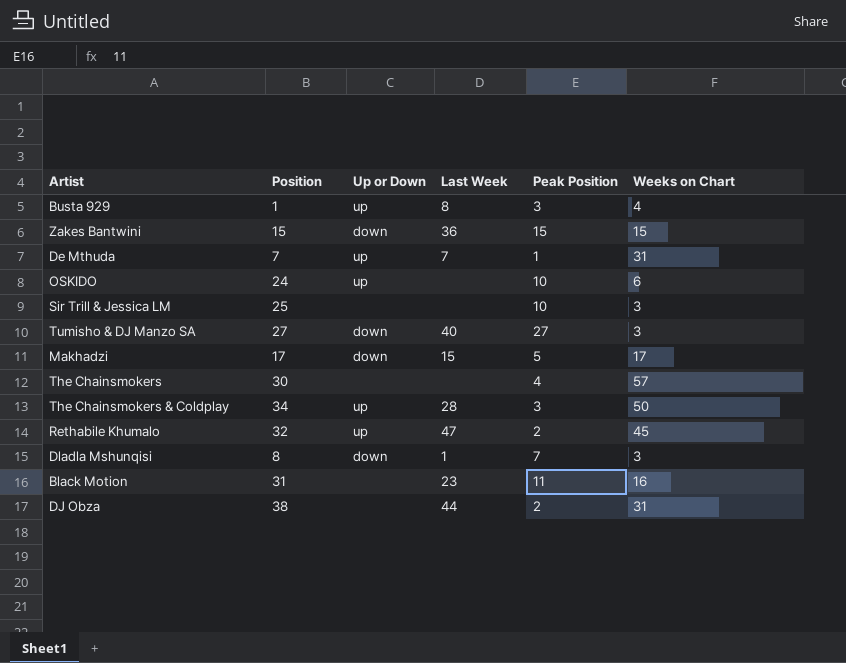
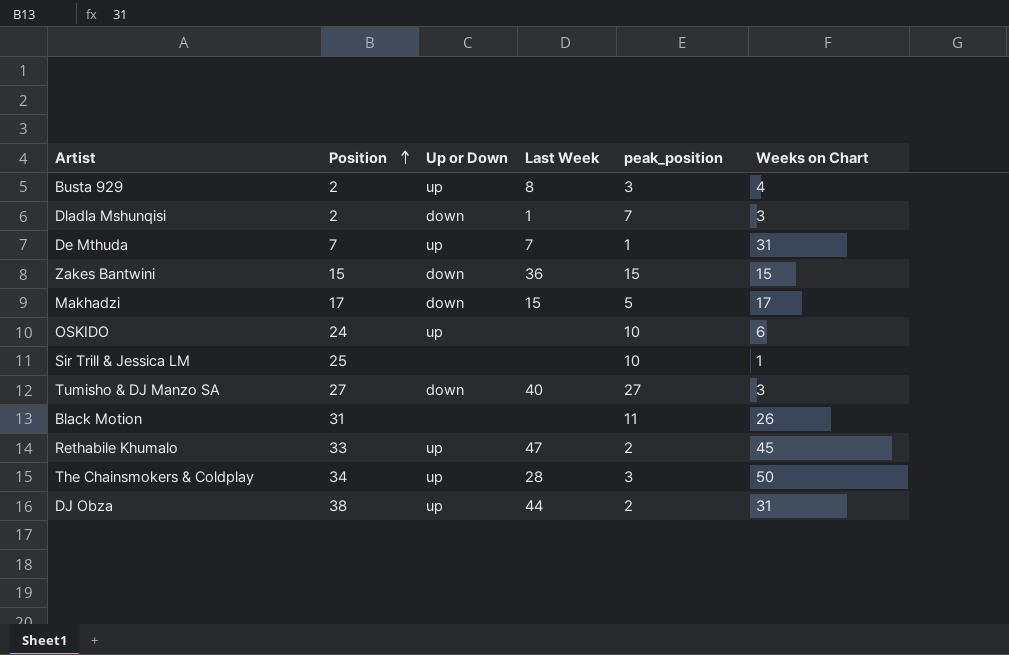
row order: none -> Position ascending
column name: Peak Position -> peak_position
row The Chainsmokers: 30 | none | none | 4 | 57 -> none
Busta 929 | Position: 1 -> 2
Dladla Mshunqisi | Position: 8 -> 2
Sir Trill & Jessica LM | Weeks on Chart: 3 -> 1
Black Motion | Last Week: 23 -> none
Black Motion | Weeks on Chart: 16 -> 26
Rethabile Khumalo | Position: 32 -> 33
DJ Obza | Up or Down: none -> up

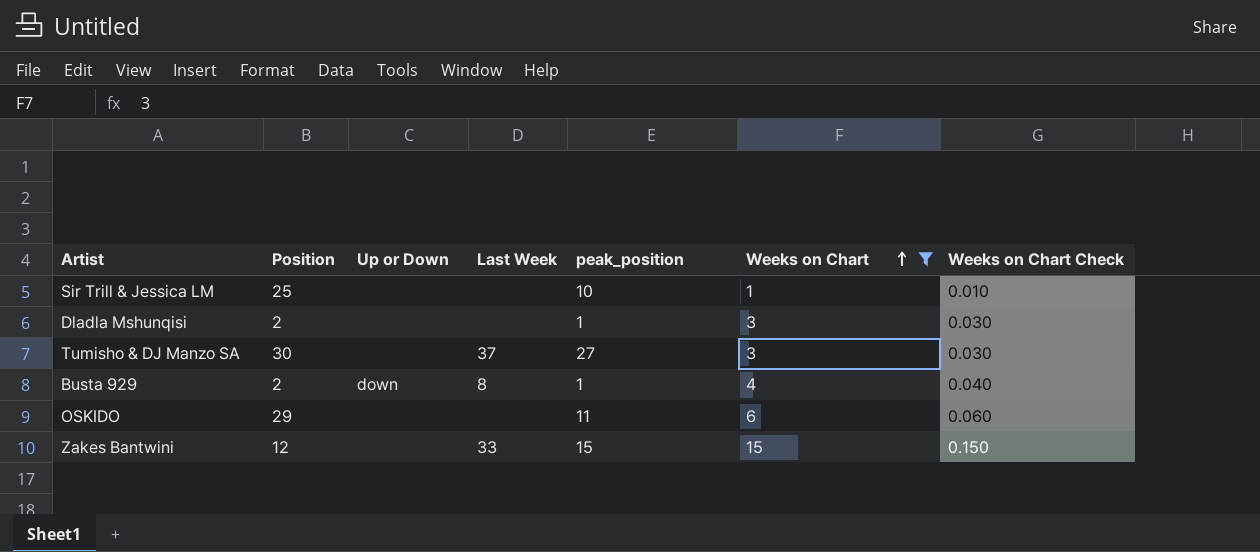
filter: none -> Weeks on Chart <= 15
row order: Position ascending -> Weeks on Chart ascending
column Weeks on Chart Check | formula: none -> [Weeks on Chart] * 0.01
Dladla Mshunqisi | Up or Down: down -> none
Dladla Mshunqisi | Last Week: 1 -> none
Dladla Mshunqisi | peak_position: 7 -> 1
Tumisho & DJ Manzo SA | Position: 27 -> 30
Tumisho & DJ Manzo SA | Up or Down: down -> none
Tumisho & DJ Manzo SA | Last Week: 40 -> 37
Busta 929 | Up or Down: up -> down
Busta 929 | peak_position: 3 -> 1
OSKIDO | Position: 24 -> 29
OSKIDO | Up or Down: up -> none
OSKIDO | peak_position: 10 -> 11
Zakes Bantwini | Position: 15 -> 12
Zakes Bantwini | Up or Down: down -> none
Zakes Bantwini | Last Week: 36 -> 33

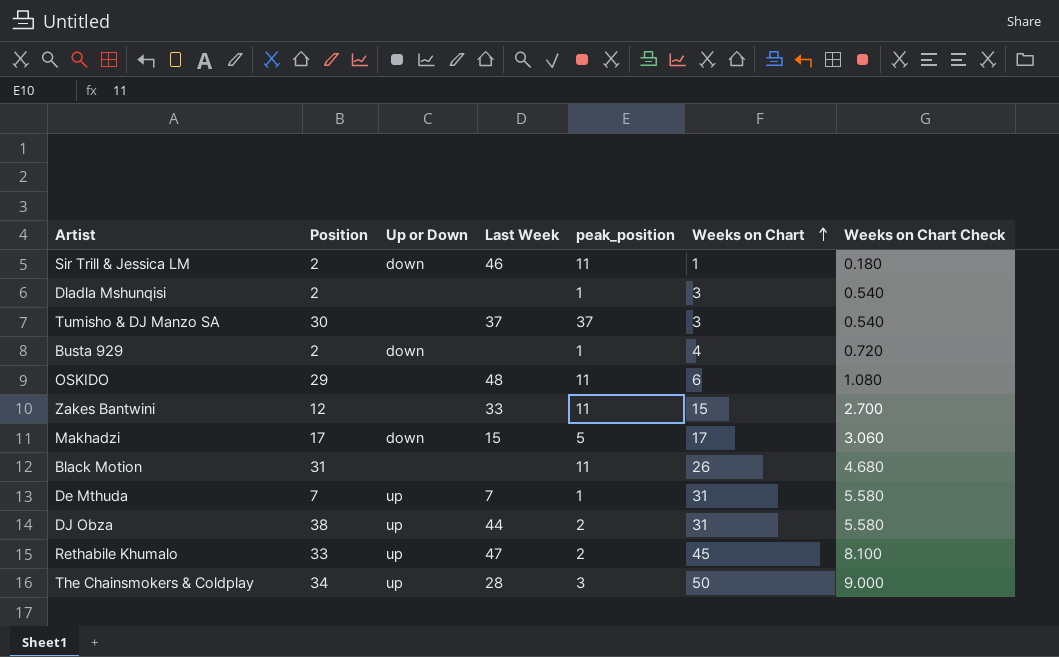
filter: Weeks on Chart <= 15 -> none
column Weeks on Chart Check | formula: [Weeks on Chart] * 0.01 -> [Weeks on Chart] * 0.18
Sir Trill & Jessica LM | Position: 25 -> 2
Sir Trill & Jessica LM | Up or Down: none -> down
Sir Trill & Jessica LM | Last Week: none -> 46
Sir Trill & Jessica LM | peak_position: 10 -> 11
Tumisho & DJ Manzo SA | peak_position: 27 -> 37
Busta 929 | Last Week: 8 -> none
OSKIDO | Last Week: none -> 48
Zakes Bantwini | peak_position: 15 -> 11

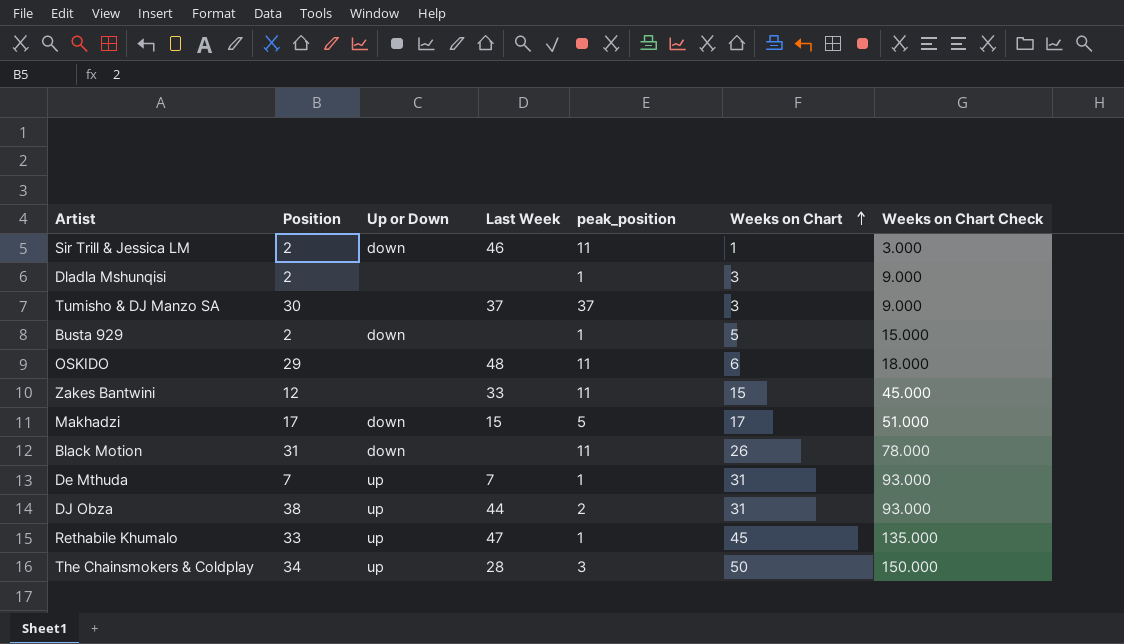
column Weeks on Chart Check | formula: [Weeks on Chart] * 0.18 -> [Weeks on Chart] * 3
Busta 929 | Weeks on Chart: 4 -> 5
Black Motion | Up or Down: none -> down
Rethabile Khumalo | peak_position: 2 -> 1

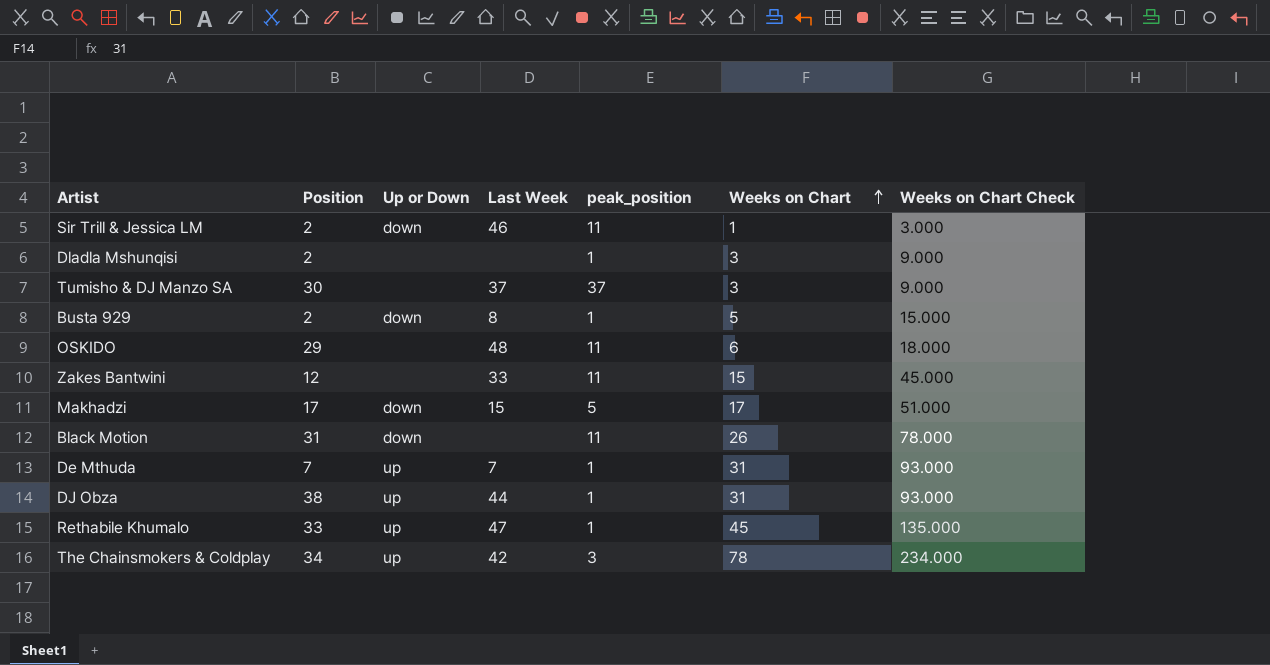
Busta 929 | Last Week: none -> 8
DJ Obza | peak_position: 2 -> 1
The Chainsmokers & Coldplay | Last Week: 28 -> 42
The Chainsmokers & Coldplay | Weeks on Chart: 50 -> 78
The Chainsmokers & Coldplay | Weeks on Chart Check: 150.000 -> 234.000

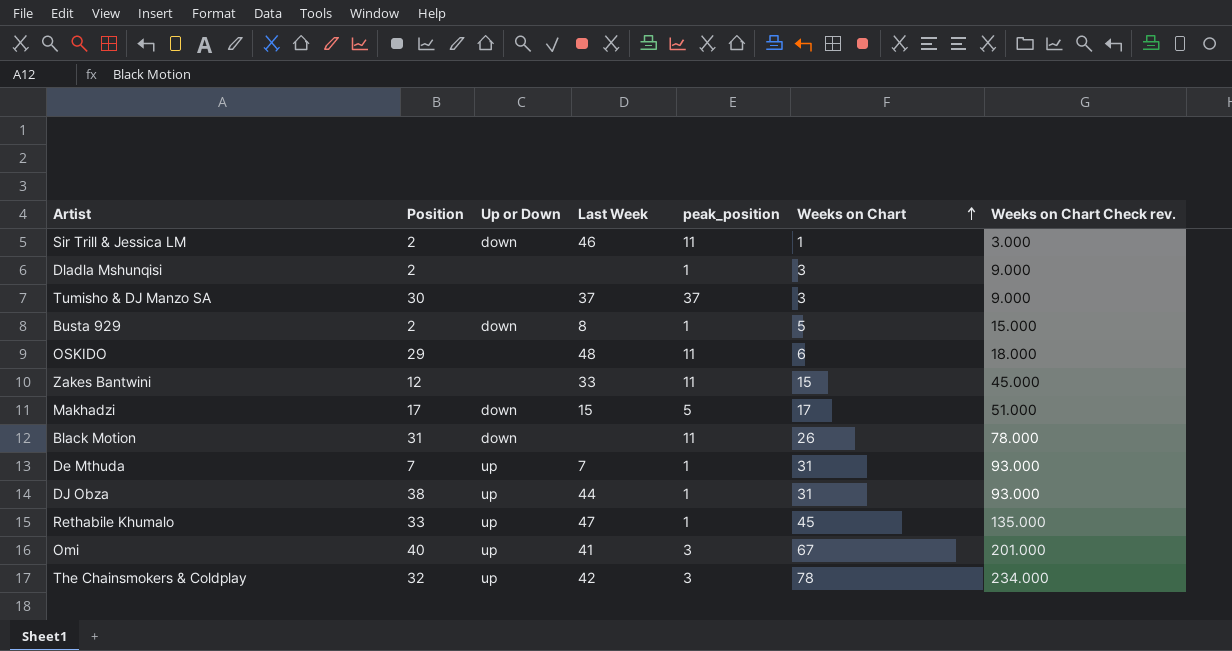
column name: Weeks on Chart Check -> Weeks on Chart Check rev.
row Omi: none -> 40 | up | 41 | 3 | 67 | 201.000
The Chainsmokers & Coldplay | Position: 34 -> 32

